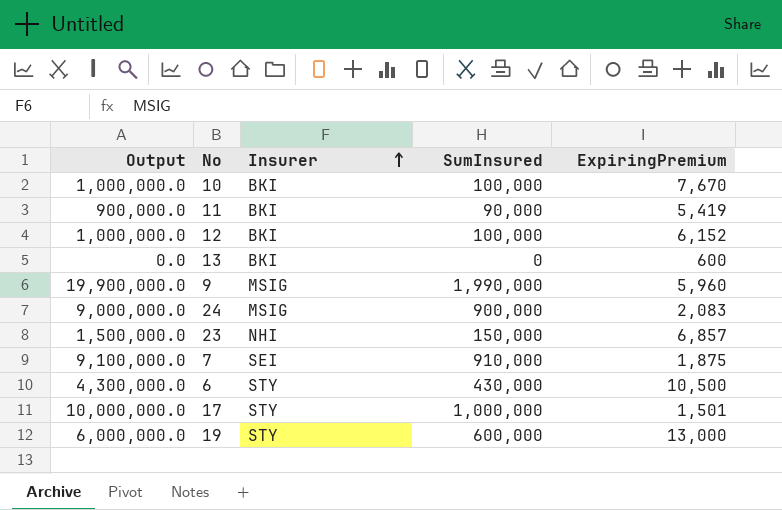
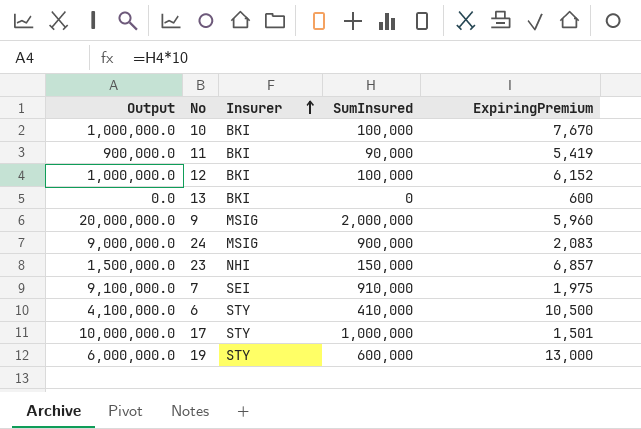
9 | Output: 19,900,000.0 -> 20,000,000.0
9 | SumInsured: 1,990,000 -> 2,000,000
7 | ExpiringPremium: 1,875 -> 1,975
6 | Output: 4,300,000.0 -> 4,100,000.0
6 | SumInsured: 430,000 -> 410,000

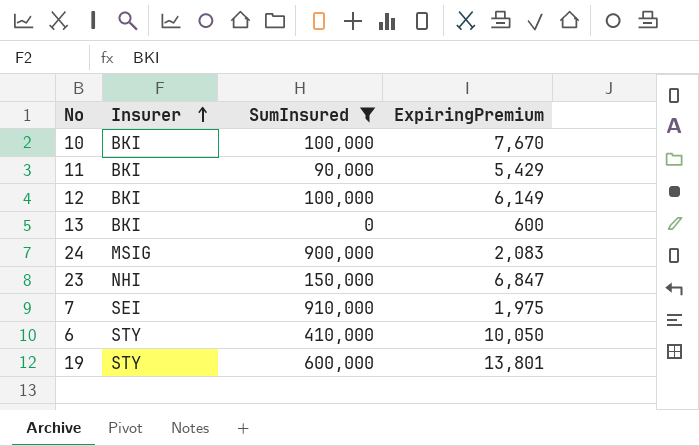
filter: none -> SumInsured <= 910,000
column Output | formula: [SumInsured] * 10 -> none
11 | ExpiringPremium: 5,419 -> 5,429
12 | ExpiringPremium: 6,152 -> 6,149
23 | ExpiringPremium: 6,857 -> 6,847
6 | ExpiringPremium: 10,500 -> 10,050
19 | ExpiringPremium: 13,000 -> 13,801

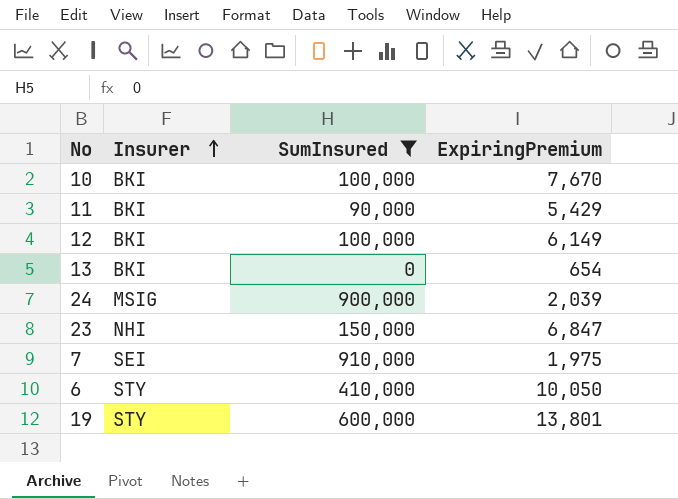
13 | ExpiringPremium: 600 -> 654
24 | ExpiringPremium: 2,083 -> 2,039

